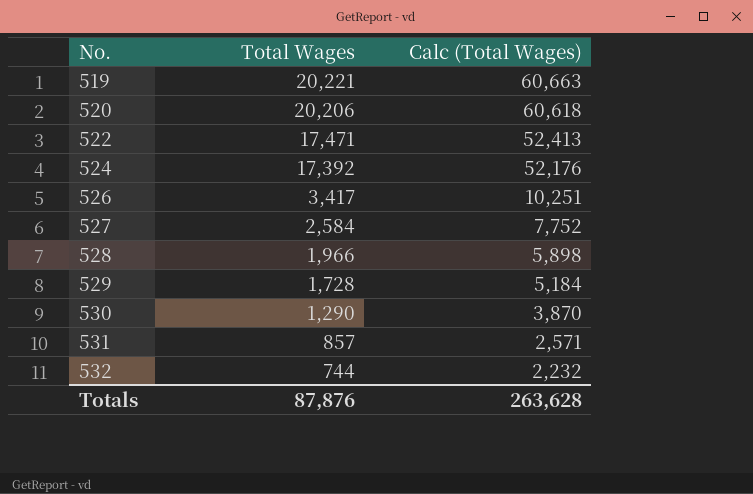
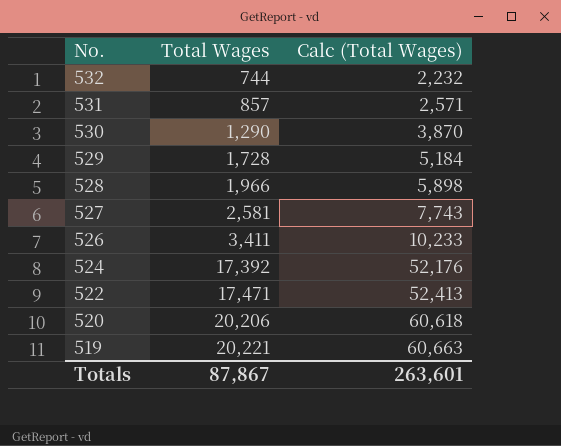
row order: No. ascending -> No. descending
527 | Total Wages: 2,584 -> 2,581
527 | Calc (Total Wages): 7,752 -> 7,743
526 | Total Wages: 3,417 -> 3,411
526 | Calc (Total Wages): 10,251 -> 10,233
Totals | Total Wages: 87,876 -> 87,867
Totals | Calc (Total Wages): 263,628 -> 263,601

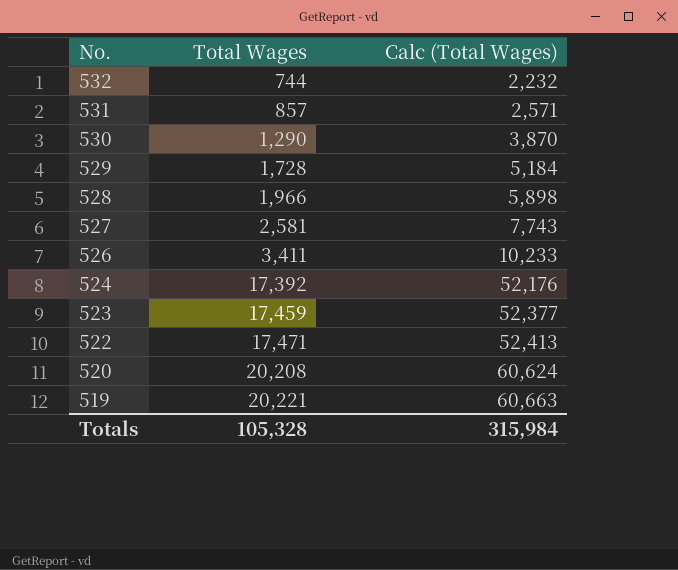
row 523: none -> 17,459 | 52,377
520 | Total Wages: 20,206 -> 20,208
520 | Calc (Total Wages): 60,618 -> 60,624
Totals | Total Wages: 87,867 -> 105,328
Totals | Calc (Total Wages): 263,601 -> 315,984

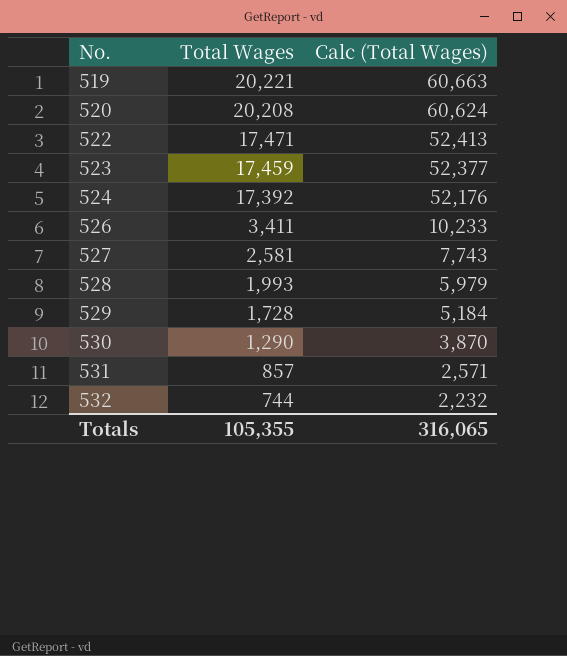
row order: No. descending -> No. ascending
528 | Total Wages: 1,966 -> 1,993
528 | Calc (Total Wages): 5,898 -> 5,979
Totals | Total Wages: 105,328 -> 105,355
Totals | Calc (Total Wages): 315,984 -> 316,065

